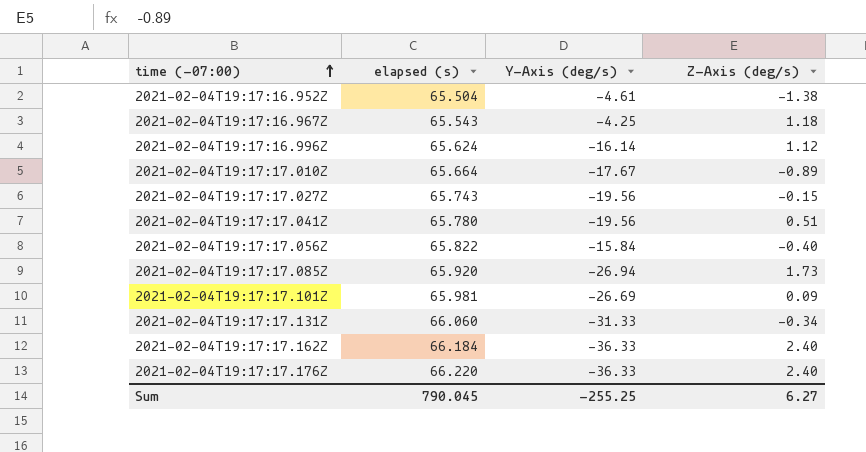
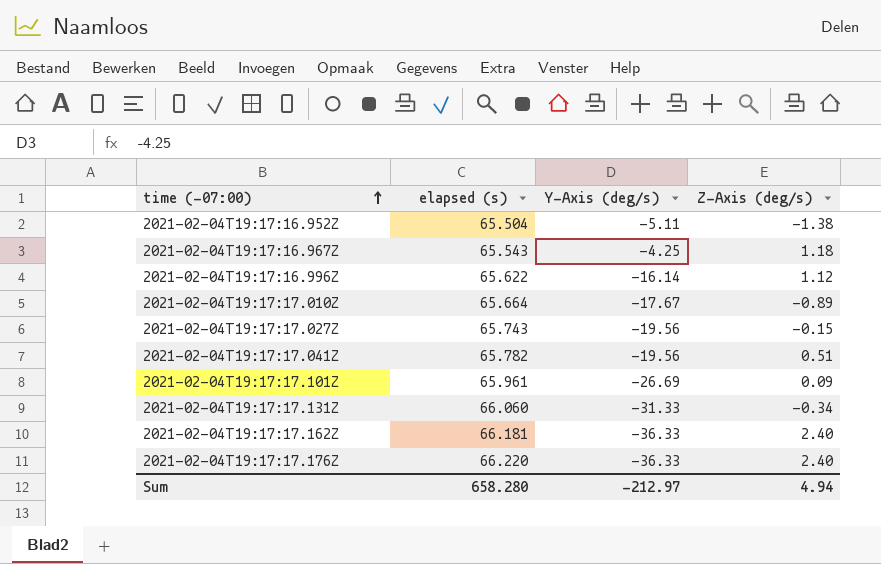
row 2021-02-04T19:17:17.056Z: 65.822 | -15.84 | -0.40 -> none
row 2021-02-04T19:17:17.085Z: 65.920 | -26.94 | 1.73 -> none
2021-02-04T19:17:16.952Z | Y-Axis (deg/s): -4.61 -> -5.11
2021-02-04T19:17:16.996Z | elapsed (s): 65.624 -> 65.622
2021-02-04T19:17:17.041Z | elapsed (s): 65.780 -> 65.782
2021-02-04T19:17:17.101Z | elapsed (s): 65.981 -> 65.961
2021-02-04T19:17:17.162Z | elapsed (s): 66.184 -> 66.181
Sum | elapsed (s): 790.045 -> 658.280
Sum | Y-Axis (deg/s): -255.25 -> -212.97
Sum | Z-Axis (deg/s): 6.27 -> 4.94

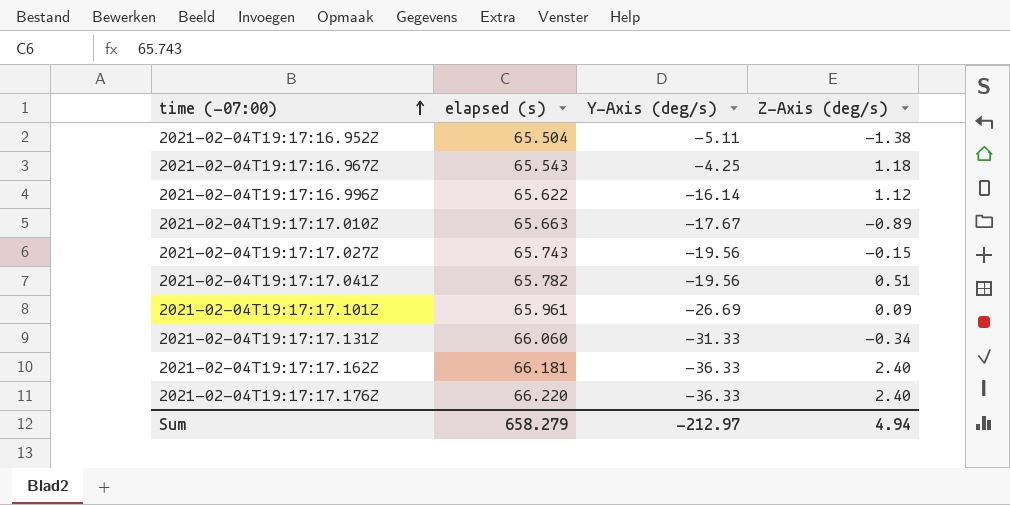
2021-02-04T19:17:17.010Z | elapsed (s): 65.664 -> 65.663
Sum | elapsed (s): 658.280 -> 658.279

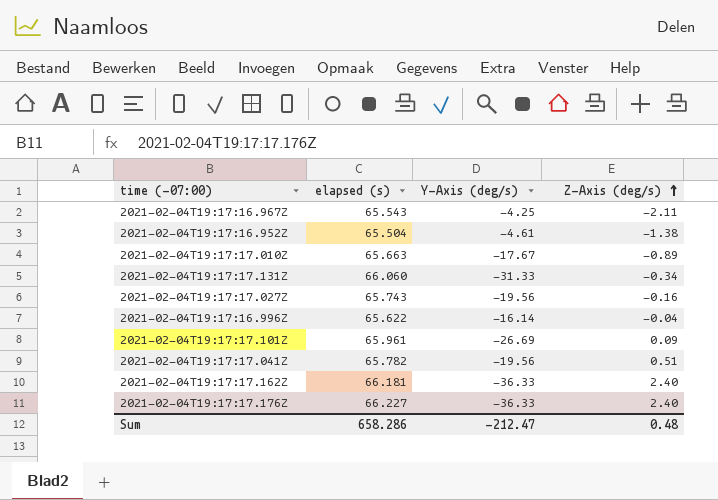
row order: time (-07:00) ascending -> Z-Axis (deg/s) ascending
2021-02-04T19:17:16.967Z | Z-Axis (deg/s): 1.18 -> -2.11
2021-02-04T19:17:16.952Z | Y-Axis (deg/s): -5.11 -> -4.61
2021-02-04T19:17:17.027Z | Z-Axis (deg/s): -0.15 -> -0.16
2021-02-04T19:17:16.996Z | Z-Axis (deg/s): 1.12 -> -0.04
2021-02-04T19:17:17.176Z | elapsed (s): 66.220 -> 66.227
Sum | elapsed (s): 658.279 -> 658.286
Sum | Y-Axis (deg/s): -212.97 -> -212.47
Sum | Z-Axis (deg/s): 4.94 -> 0.48

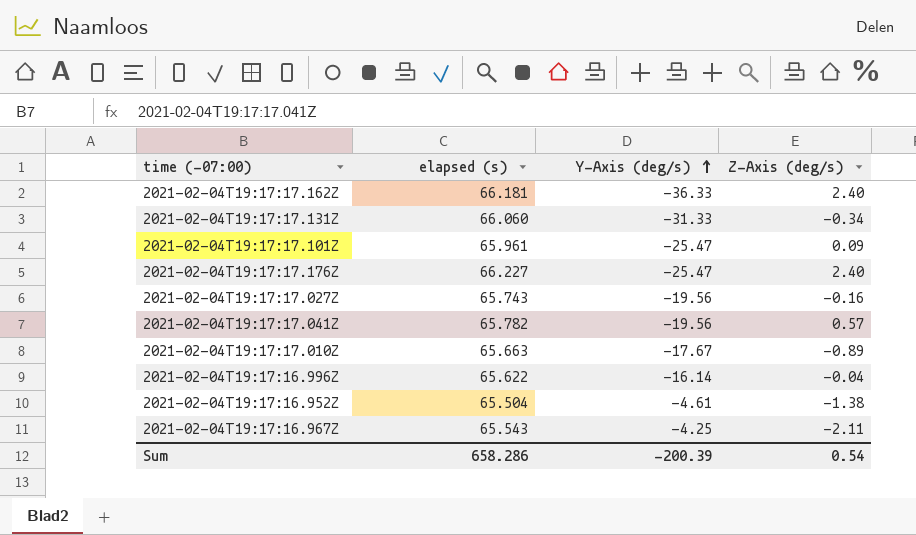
row order: Z-Axis (deg/s) ascending -> Y-Axis (deg/s) ascending
2021-02-04T19:17:17.101Z | Y-Axis (deg/s): -26.69 -> -25.47
2021-02-04T19:17:17.176Z | Y-Axis (deg/s): -36.33 -> -25.47
2021-02-04T19:17:17.041Z | Z-Axis (deg/s): 0.51 -> 0.57
Sum | Y-Axis (deg/s): -212.47 -> -200.39
Sum | Z-Axis (deg/s): 0.48 -> 0.54

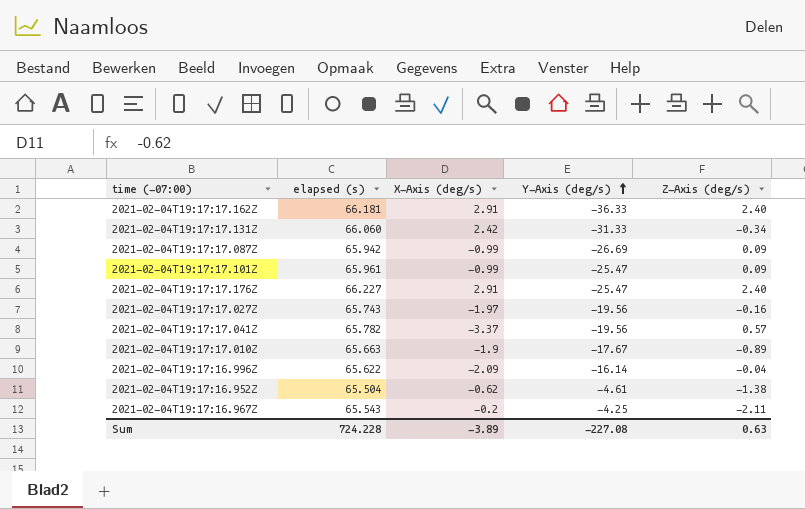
column X-Axis (deg/s) | position: none -> 3
row 2021-02-04T19:17:17.087Z: none -> 65.942 | -0.99 | -26.69 | 0.09
Sum | elapsed (s): 658.286 -> 724.228
Sum | Y-Axis (deg/s): -200.39 -> -227.08
Sum | Z-Axis (deg/s): 0.54 -> 0.63

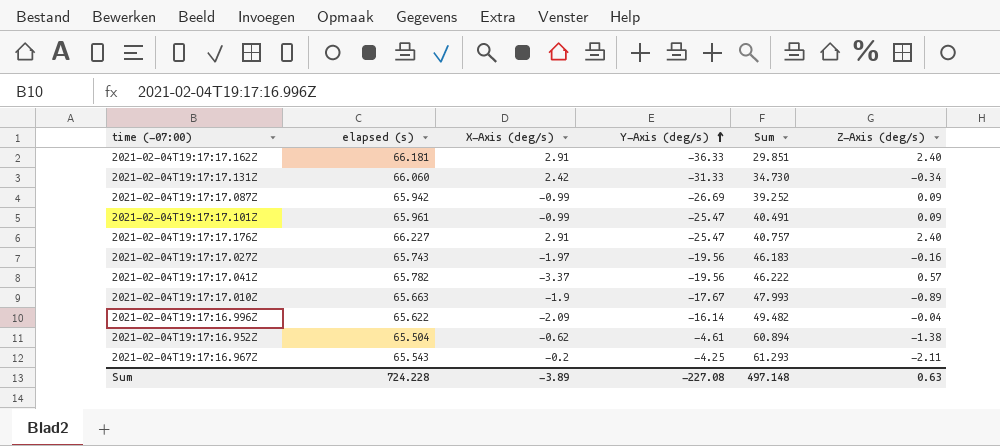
column Sum | formula: none -> [elapsed (s)] + [Y-Axis (deg/s)]

